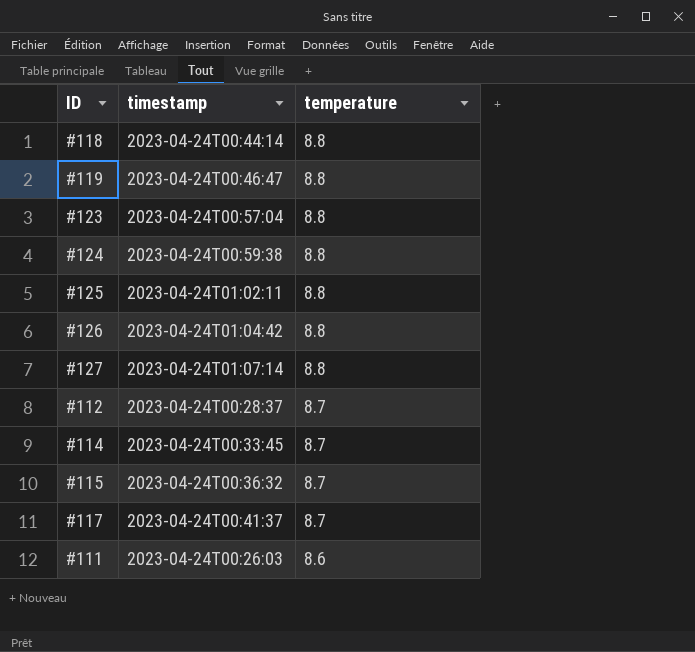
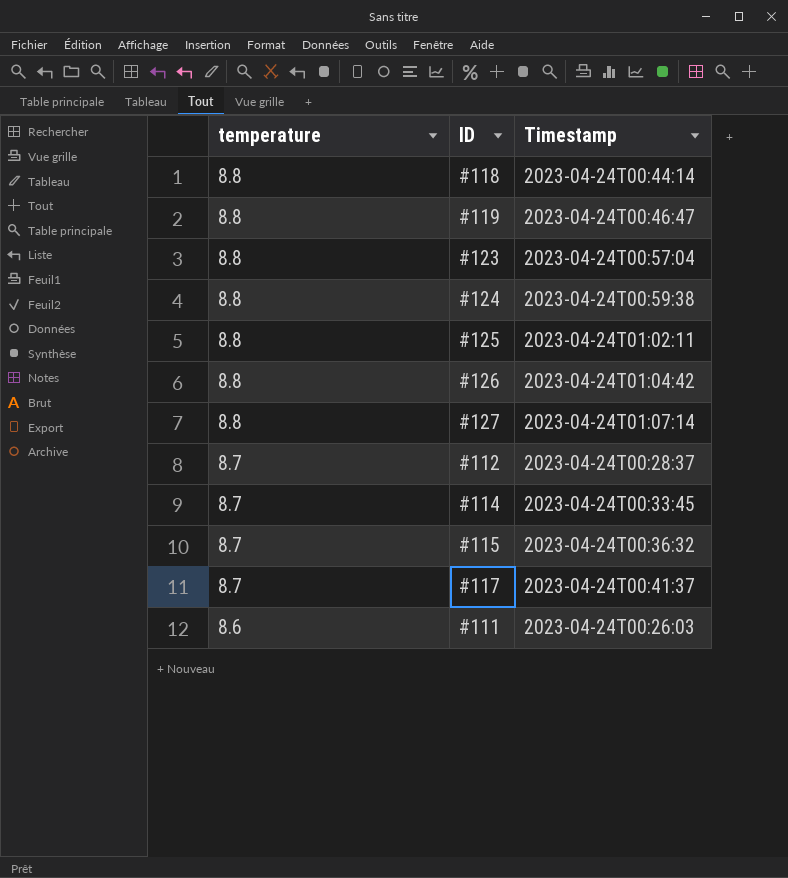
column temperature | position: 3 -> 1
column name: timestamp -> Timestamp

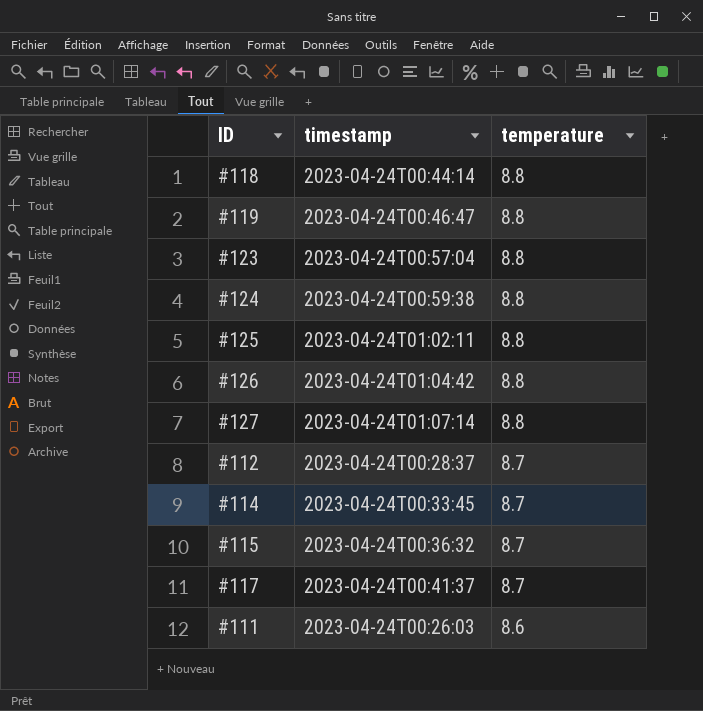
column name: Timestamp -> timestamp
column temperature | position: 1 -> 3

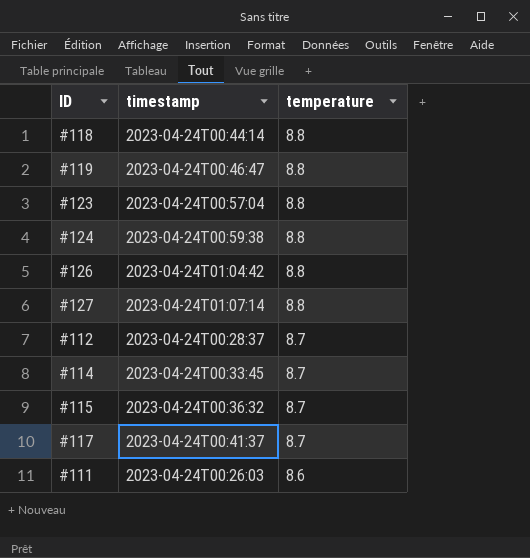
row #125: 2023-04-24T01:02:11 | 8.8 -> none

